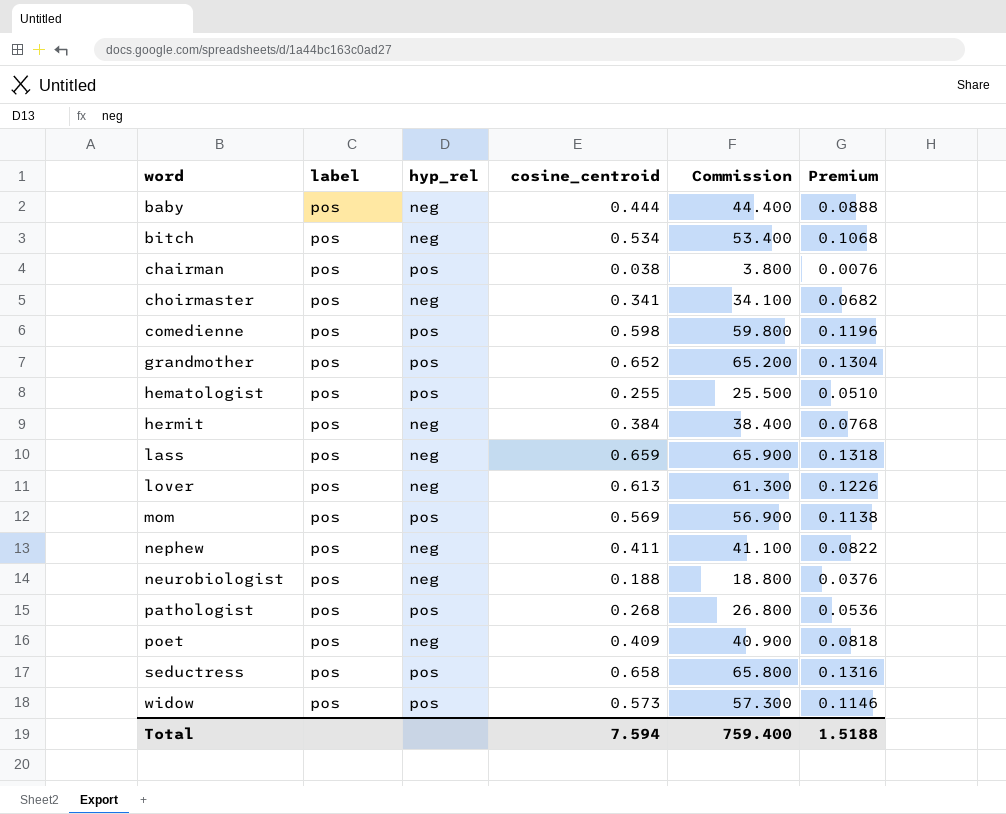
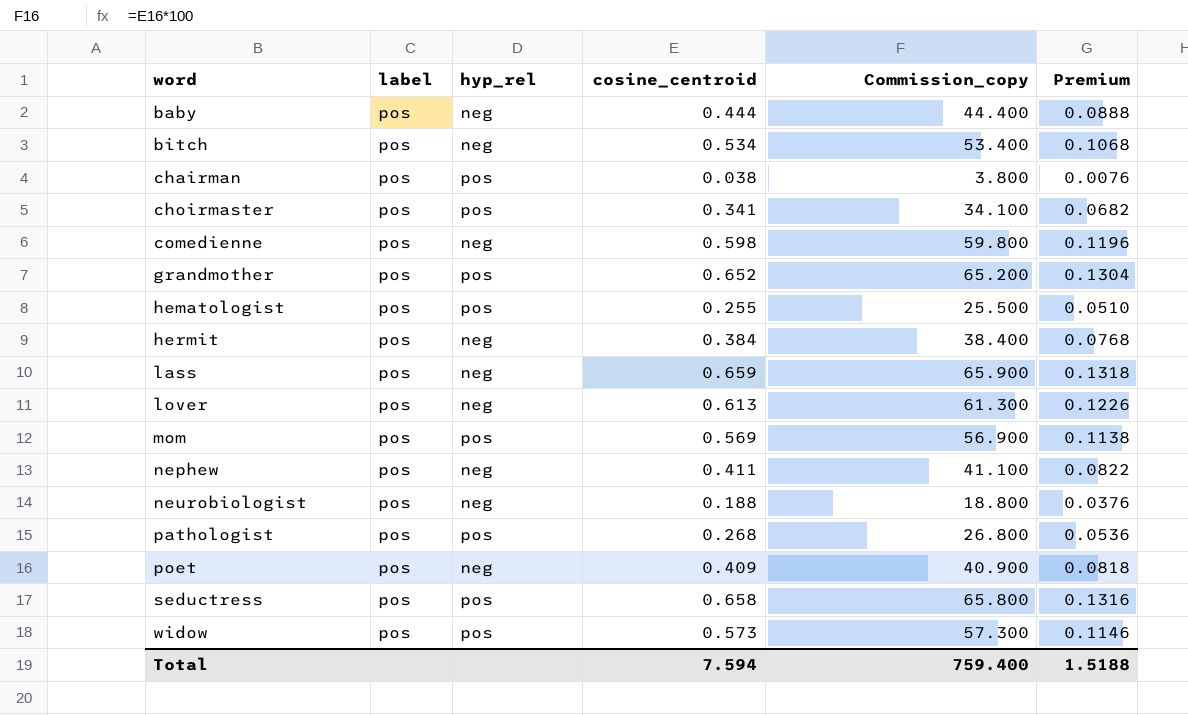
column name: Commission -> Commission_copy
choirmaster | hyp_rel: neg -> pos
comedienne | hyp_rel: pos -> neg

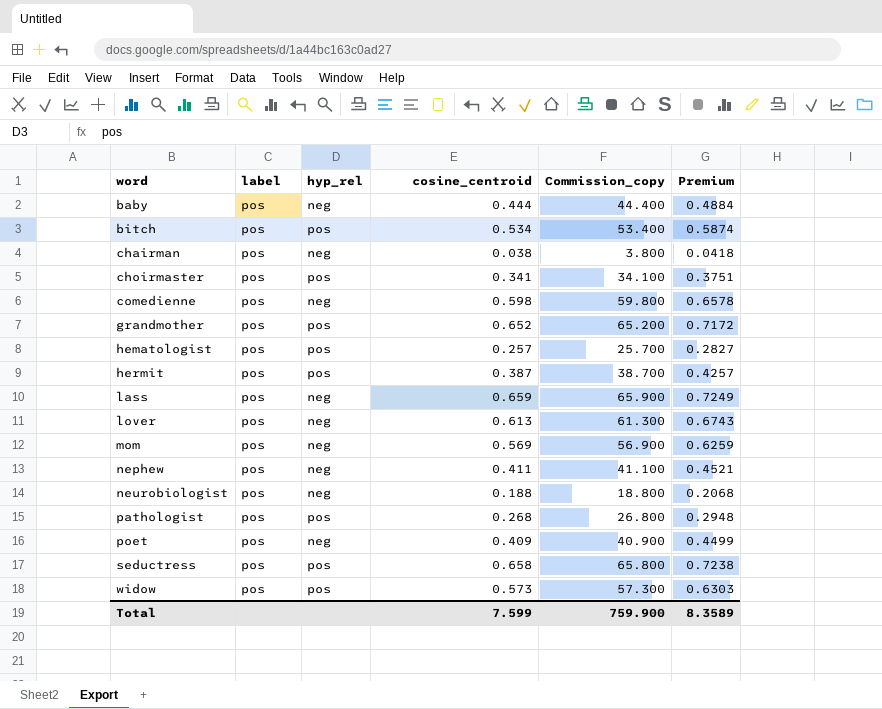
column Premium | formula: [cosine_centroid] * 0.2 -> [cosine_centroid] * 1.1
bitch | hyp_rel: neg -> pos
chairman | hyp_rel: pos -> neg
hematologist | cosine_centroid: 0.255 -> 0.257
hematologist | Commission_copy: 25.500 -> 25.700
hermit | hyp_rel: neg -> pos
hermit | cosine_centroid: 0.384 -> 0.387
hermit | Commission_copy: 38.400 -> 38.700
mom | hyp_rel: pos -> neg
Total | cosine_centroid: 7.594 -> 7.599
Total | Commission_copy: 759.400 -> 759.900
Total | Premium: 1.5188 -> 8.3589

